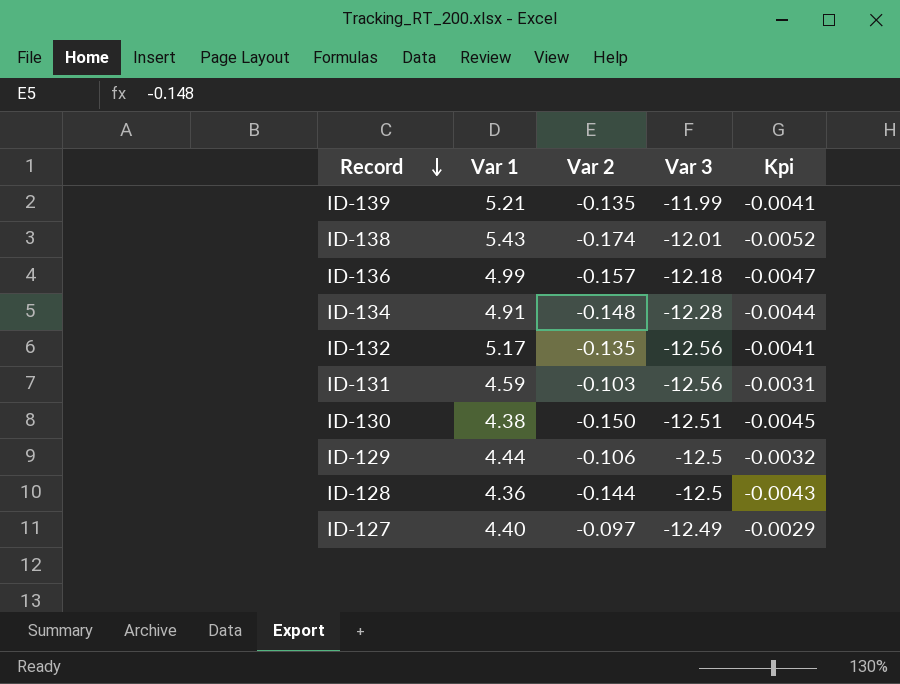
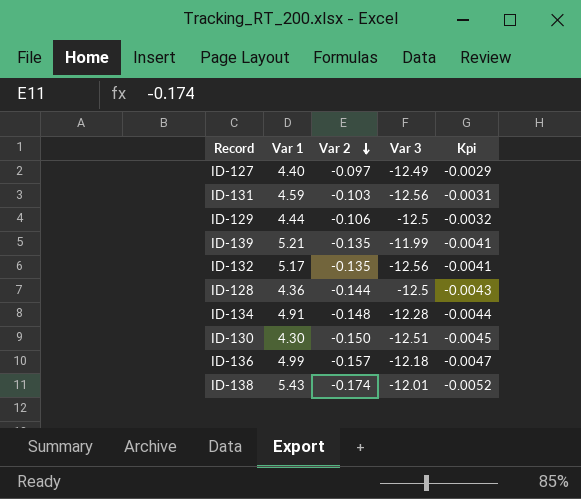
row order: Record descending -> Var 2 descending
ID-130 | Var 1: 4.38 -> 4.30

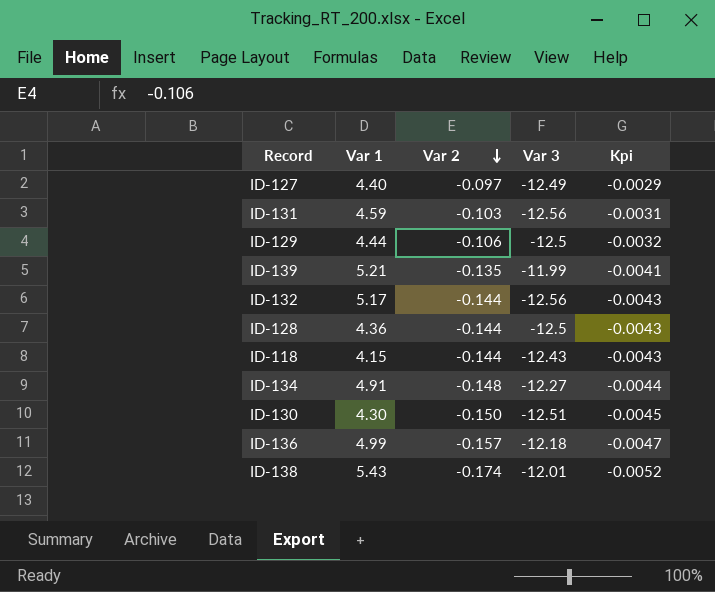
ID-132 | Var 2: -0.135 -> -0.144
ID-132 | Kpi: -0.0041 -> -0.0043
row ID-118: none -> 4.15 | -0.144 | -12.43 | -0.0043
ID-134 | Var 3: -12.28 -> -12.27

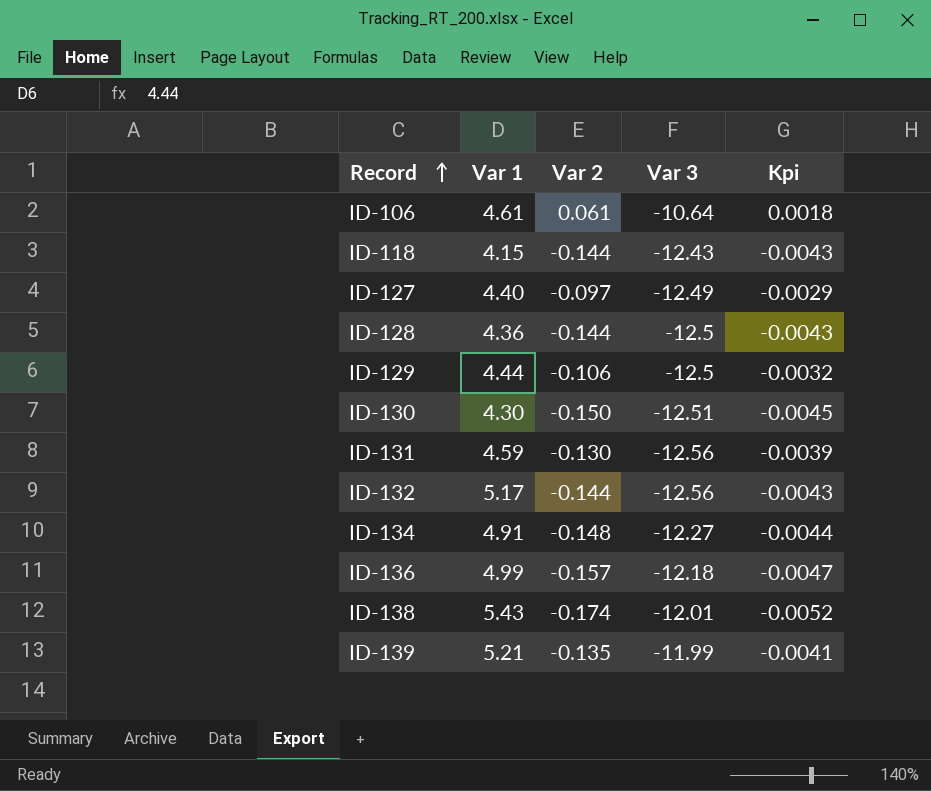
row order: Var 2 descending -> Record ascending
row ID-106: none -> 4.61 | 0.061 | -10.64 | 0.0018
ID-131 | Var 2: -0.103 -> -0.130
ID-131 | Kpi: -0.0031 -> -0.0039

